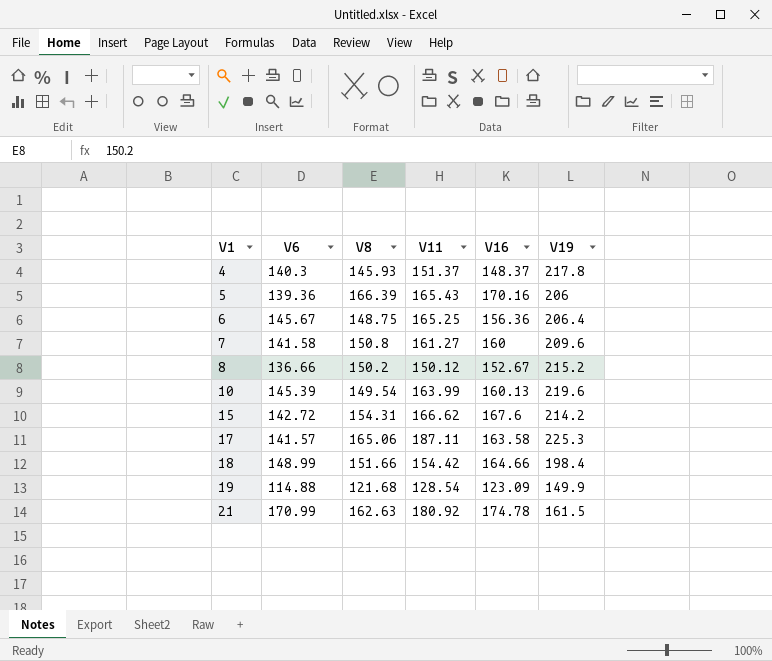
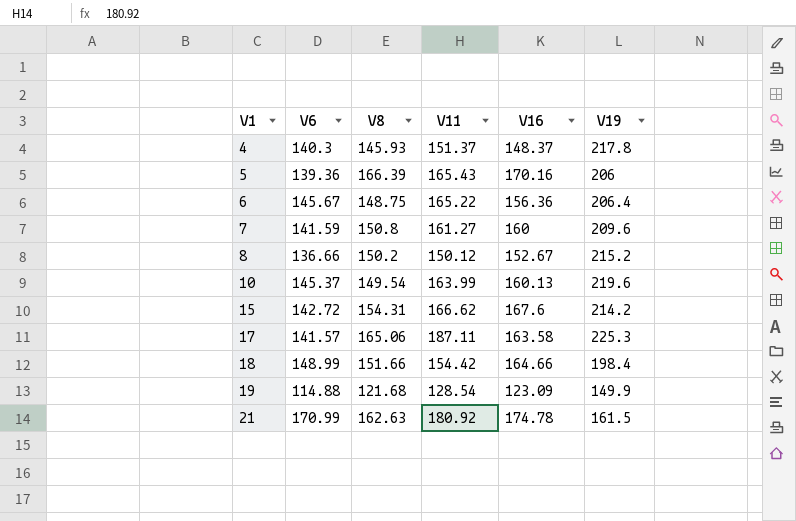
6 | V11: 165.25 -> 165.22
7 | V6: 141.58 -> 141.59
10 | V6: 145.39 -> 145.37

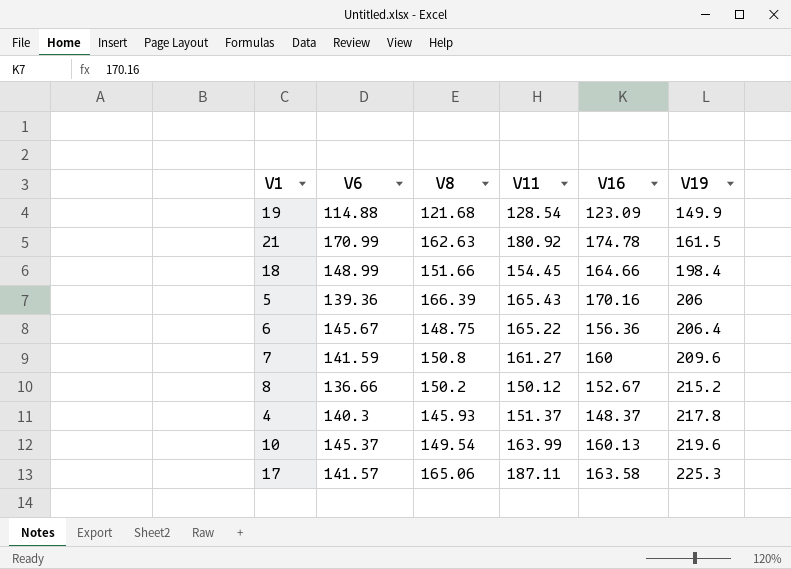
row order: V1 ascending -> V19 ascending
row 15: 142.72 | 154.31 | 166.62 | 167.6 | 214.2 -> none
18 | V11: 154.42 -> 154.45

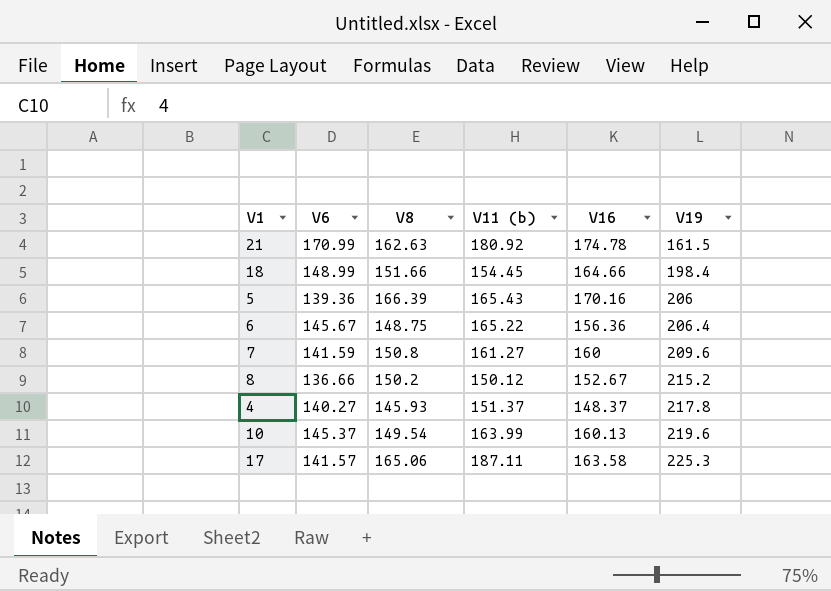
column name: V11 -> V11 (b)
row 19: 114.88 | 121.68 | 128.54 | 123.09 | 149.9 -> none
4 | V6: 140.3 -> 140.27

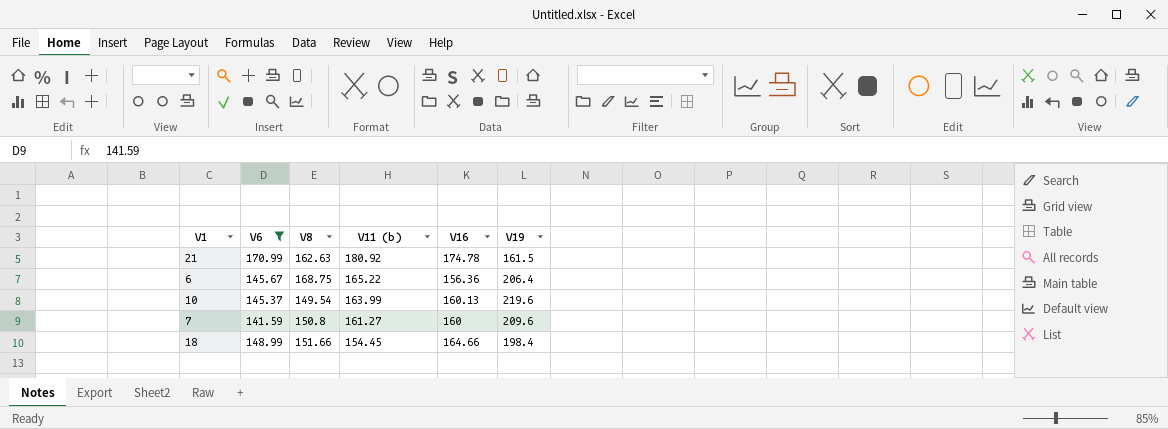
filter: none -> V6 >= 141.59
row order: V19 ascending -> V11 (b) descending
6 | V8: 148.75 -> 168.75

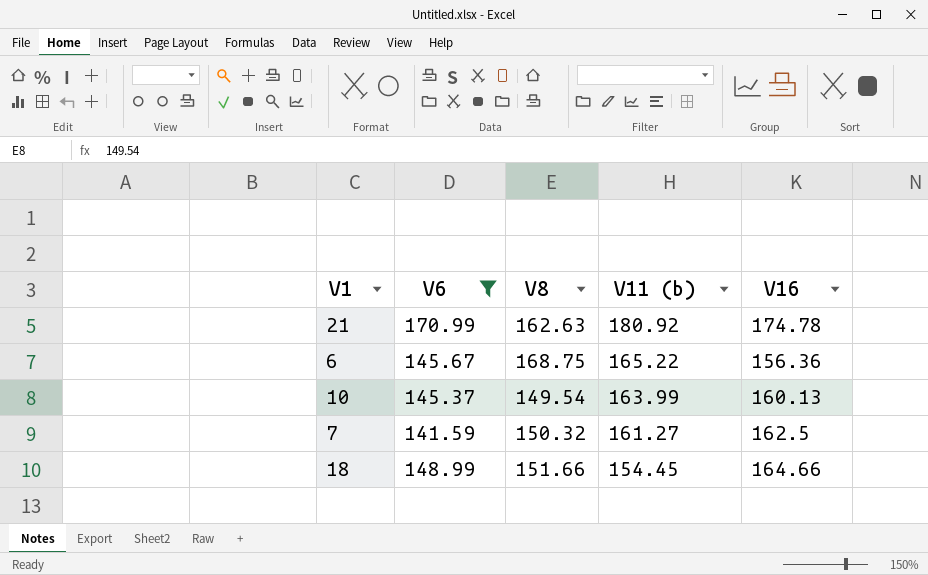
column V19 | position: 6 -> none
7 | V8: 150.8 -> 150.32
7 | V16: 160 -> 162.5

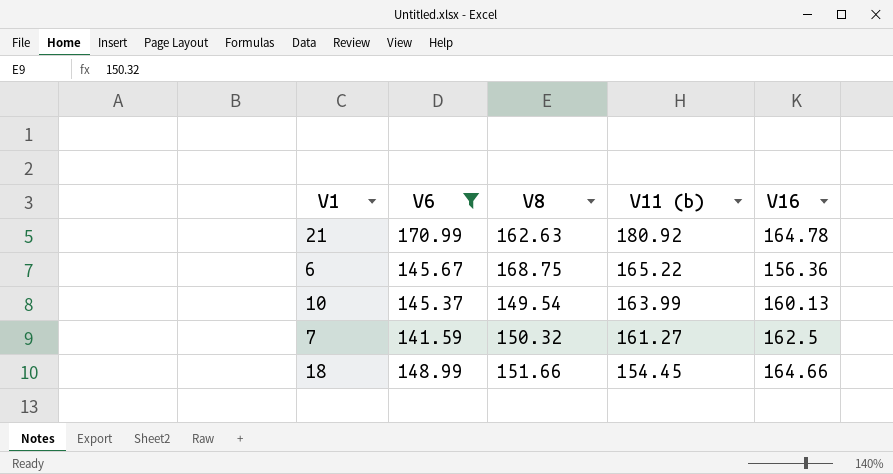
21 | V16: 174.78 -> 164.78

